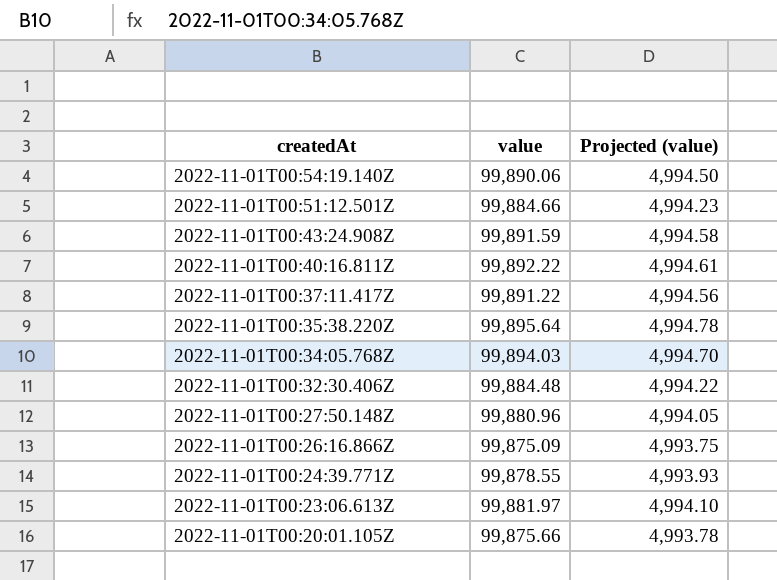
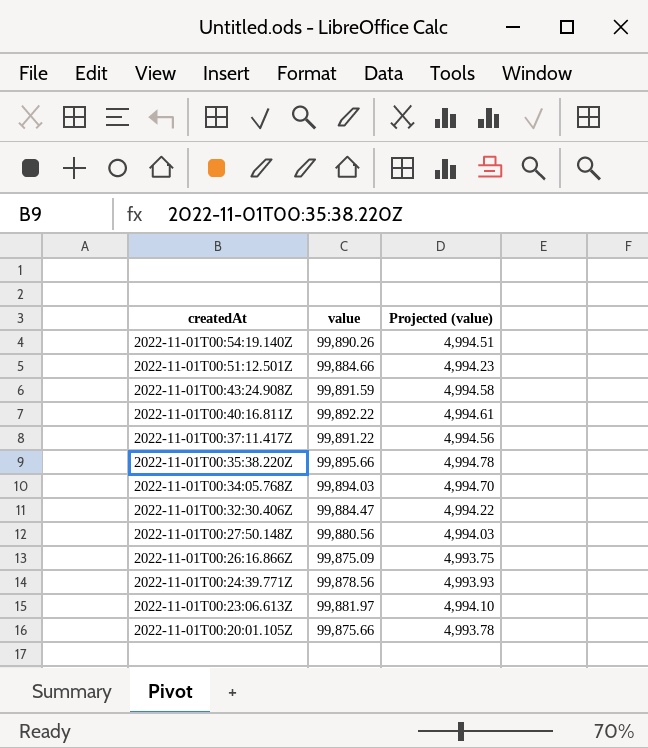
2022-11-01T00:54:19.140Z | value: 99,890.06 -> 99,890.26
2022-11-01T00:54:19.140Z | Projected (value): 4,994.50 -> 4,994.51
2022-11-01T00:35:38.220Z | value: 99,895.64 -> 99,895.66
2022-11-01T00:32:30.406Z | value: 99,884.48 -> 99,884.47
2022-11-01T00:27:50.148Z | value: 99,880.96 -> 99,880.56
2022-11-01T00:27:50.148Z | Projected (value): 4,994.05 -> 4,994.03
2022-11-01T00:24:39.771Z | value: 99,878.55 -> 99,878.56

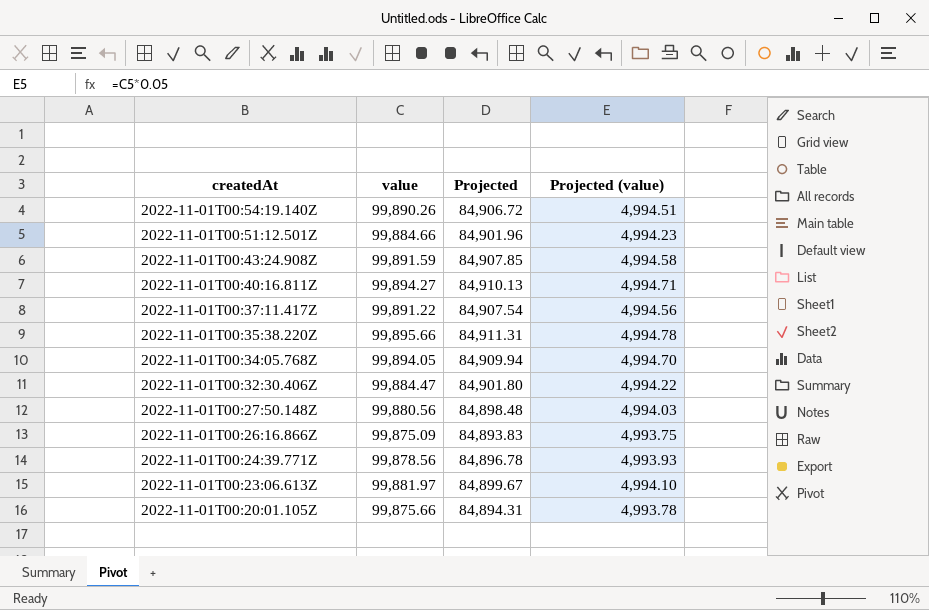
column Projected | formula: none -> [value] * 0.85
2022-11-01T00:40:16.811Z | value: 99,892.22 -> 99,894.27
2022-11-01T00:40:16.811Z | Projected (value): 4,994.61 -> 4,994.71
2022-11-01T00:34:05.768Z | value: 99,894.03 -> 99,894.05

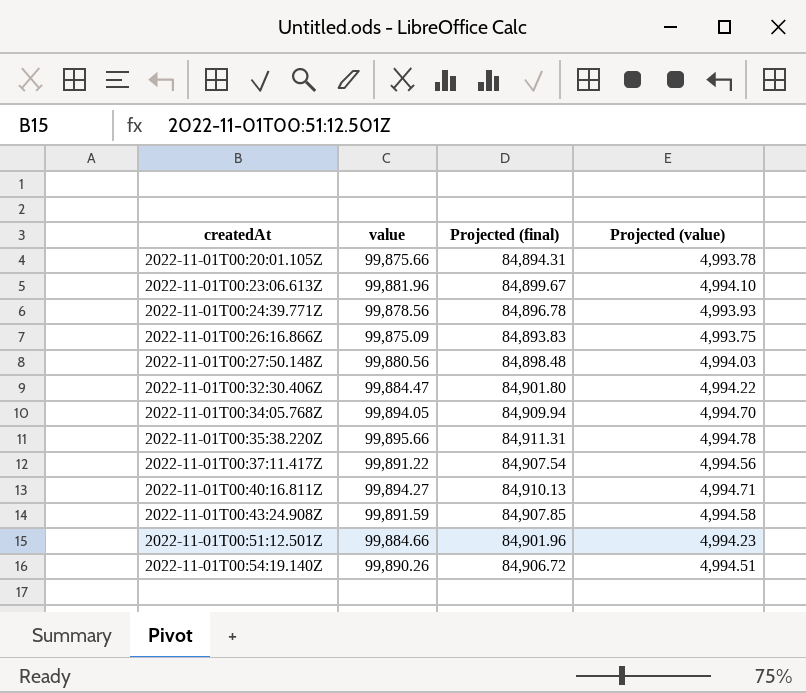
row order: createdAt descending -> createdAt ascending
column name: Projected -> Projected (final)
2022-11-01T00:23:06.613Z | value: 99,881.97 -> 99,881.96

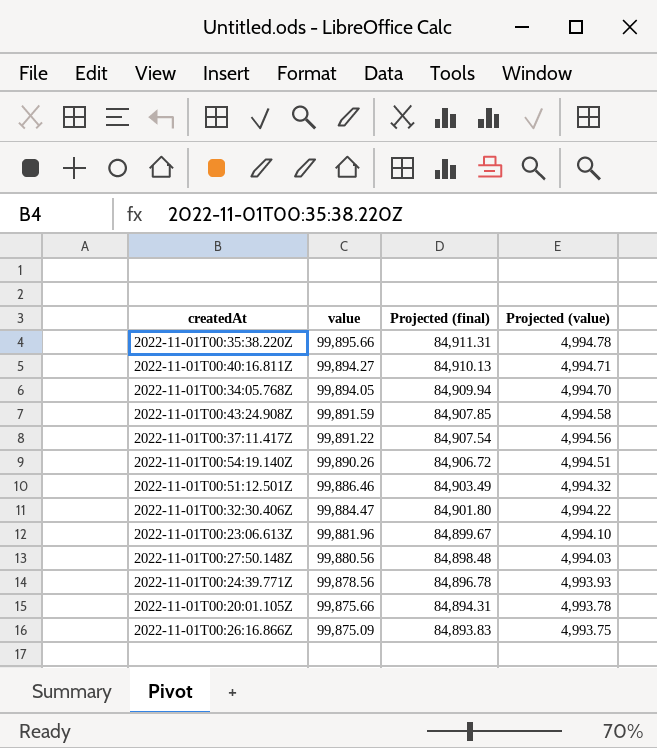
row order: createdAt ascending -> value descending
2022-11-01T00:51:12.501Z | value: 99,884.66 -> 99,886.46
2022-11-01T00:51:12.501Z | Projected (final): 84,901.96 -> 84,903.49
2022-11-01T00:51:12.501Z | Projected (value): 4,994.23 -> 4,994.32

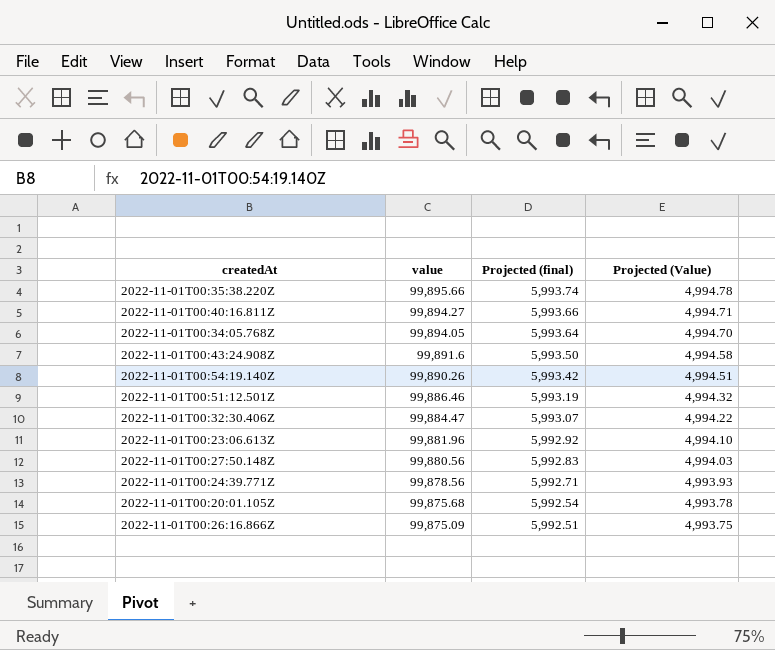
column Projected (final) | formula: [value] * 0.85 -> [value] * 0.06
column name: Projected (value) -> Projected (Value)
row 2022-11-01T00:37:11.417Z: 99,891.22 | 84,907.54 | 4,994.56 -> none
2022-11-01T00:43:24.908Z | value: 99,891.59 -> 99,891.6
2022-11-01T00:20:01.105Z | value: 99,875.66 -> 99,875.68

